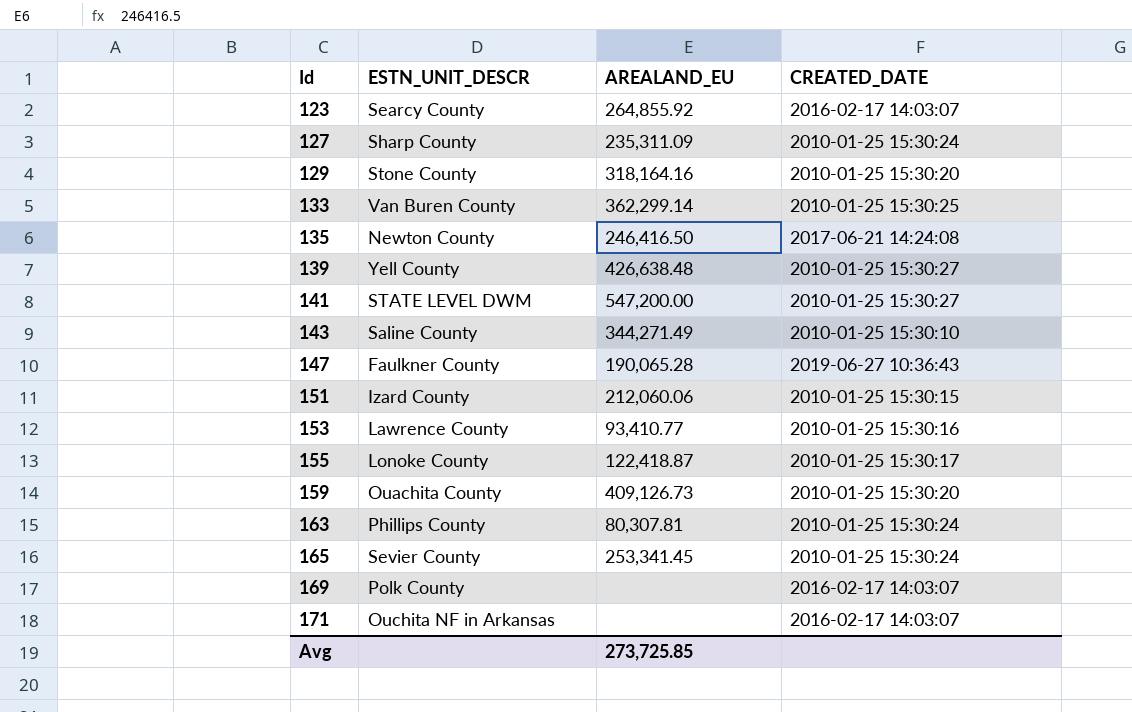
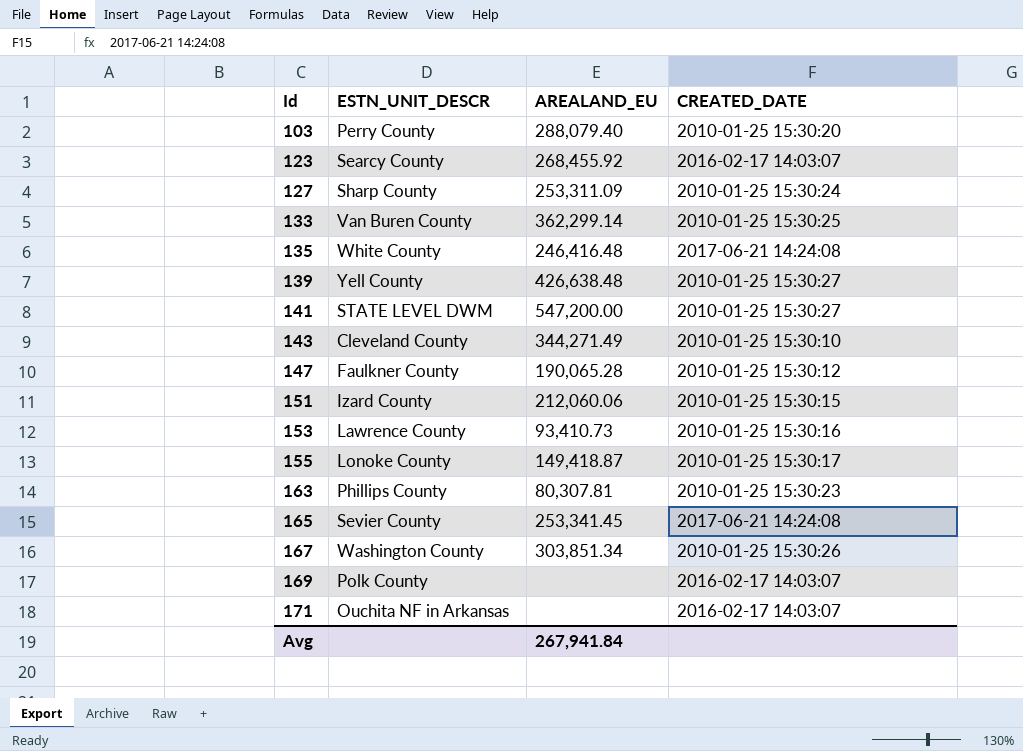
row 129: Stone County | 318,164.16 | 2010-01-25 15:30:20 -> none
row 159: Ouachita County | 409,126.73 | 2010-01-25 15:30:20 -> none
row 103: none -> Perry County | 288,079.40 | 2010-01-25 15:30:20
123 | AREALAND_EU: 264,855.92 -> 268,455.92
127 | AREALAND_EU: 235,311.09 -> 253,311.09
135 | ESTN_UNIT_DESCR: Newton County -> White County
135 | AREALAND_EU: 246,416.50 -> 246,416.48
143 | ESTN_UNIT_DESCR: Saline County -> Cleveland County
147 | CREATED_DATE: 2019-06-27 10:36:43 -> 2010-01-25 15:30:12
153 | AREALAND_EU: 93,410.77 -> 93,410.73
155 | AREALAND_EU: 122,418.87 -> 149,418.87
163 | CREATED_DATE: 2010-01-25 15:30:24 -> 2010-01-25 15:30:23
165 | CREATED_DATE: 2010-01-25 15:30:24 -> 2017-06-21 14:24:08
row 167: none -> Washington County | 303,851.34 | 2010-01-25 15:30:26
Avg | AREALAND_EU: 273,725.85 -> 267,941.84

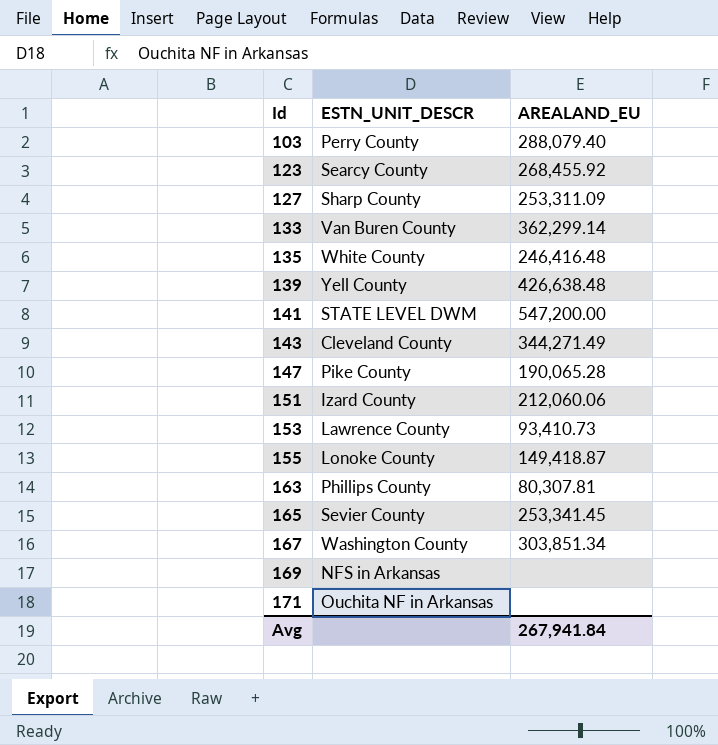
column CREATED_DATE | position: 4 -> none
147 | ESTN_UNIT_DESCR: Faulkner County -> Pike County
169 | ESTN_UNIT_DESCR: Polk County -> NFS in Arkansas

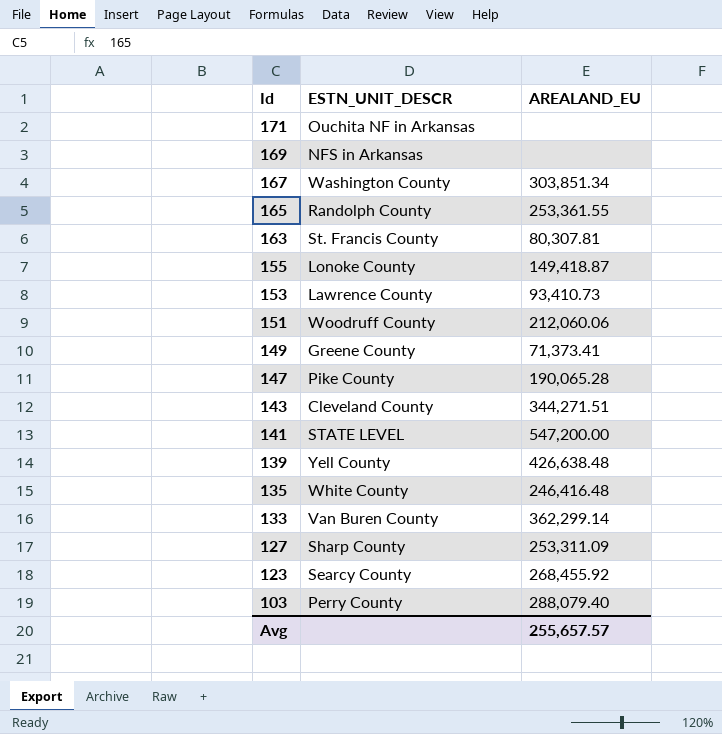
row order: Id ascending -> Id descending
165 | ESTN_UNIT_DESCR: Sevier County -> Randolph County
165 | AREALAND_EU: 253,341.45 -> 253,361.55
163 | ESTN_UNIT_DESCR: Phillips County -> St. Francis County
151 | ESTN_UNIT_DESCR: Izard County -> Woodruff County
row 149: none -> Greene County | 71,373.41
143 | AREALAND_EU: 344,271.49 -> 344,271.51
141 | ESTN_UNIT_DESCR: STATE LEVEL DWM -> STATE LEVEL
Avg | AREALAND_EU: 267,941.84 -> 255,657.57

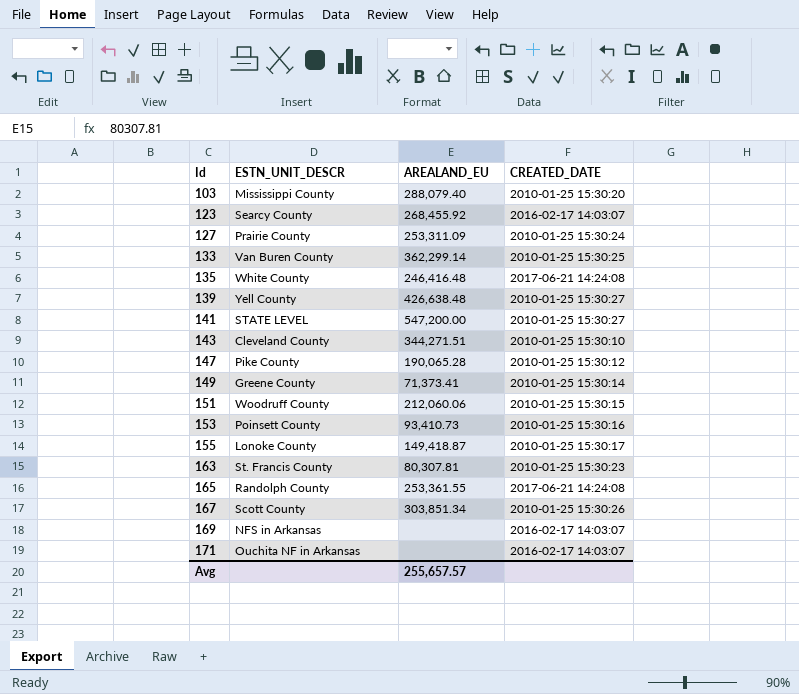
row order: Id descending -> Id ascending
column CREATED_DATE | position: none -> 4
103 | ESTN_UNIT_DESCR: Perry County -> Mississippi County
127 | ESTN_UNIT_DESCR: Sharp County -> Prairie County
153 | ESTN_UNIT_DESCR: Lawrence County -> Poinsett County
167 | ESTN_UNIT_DESCR: Washington County -> Scott County

